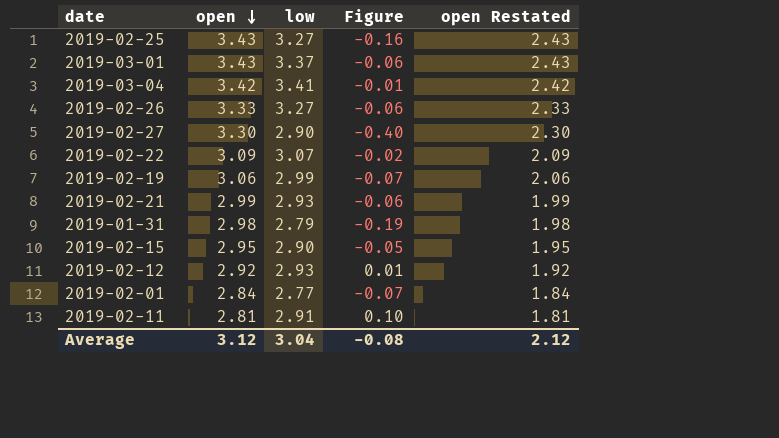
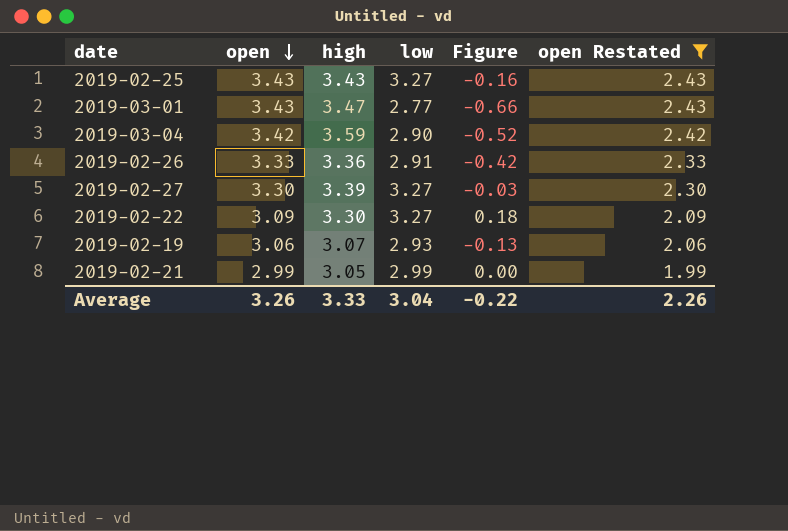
filter: none -> open Restated >= 1.99
column high | position: none -> 3
2019-03-01 | low: 3.37 -> 2.77
2019-03-01 | Figure: -0.06 -> -0.66
2019-03-04 | low: 3.41 -> 2.90
2019-03-04 | Figure: -0.01 -> -0.52
2019-02-26 | low: 3.27 -> 2.91
2019-02-26 | Figure: -0.06 -> -0.42
2019-02-27 | low: 2.90 -> 3.27
2019-02-27 | Figure: -0.40 -> -0.03
2019-02-22 | low: 3.07 -> 3.27
2019-02-22 | Figure: -0.02 -> 0.18
2019-02-19 | low: 2.99 -> 2.93
2019-02-19 | Figure: -0.07 -> -0.13
2019-02-21 | low: 2.93 -> 2.99
2019-02-21 | Figure: -0.06 -> 0.00
Average | open: 3.12 -> 3.26
Average | Figure: -0.08 -> -0.22
Average | open Restated: 2.12 -> 2.26

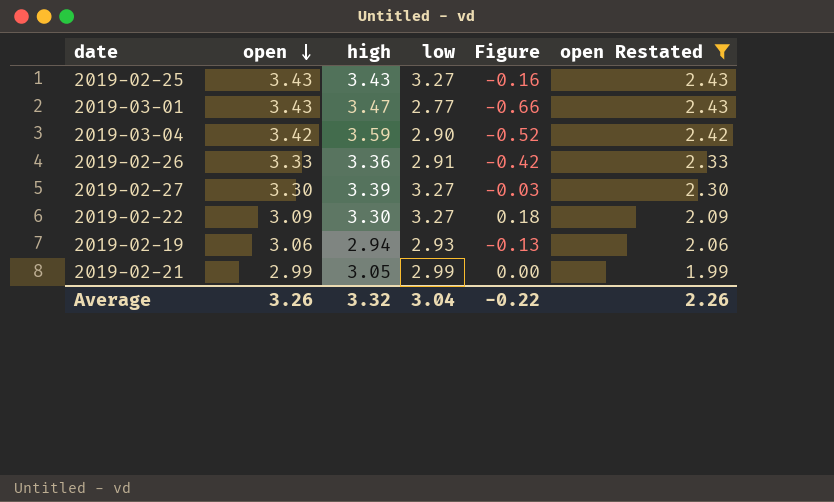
2019-02-19 | high: 3.07 -> 2.94
Average | high: 3.33 -> 3.32

